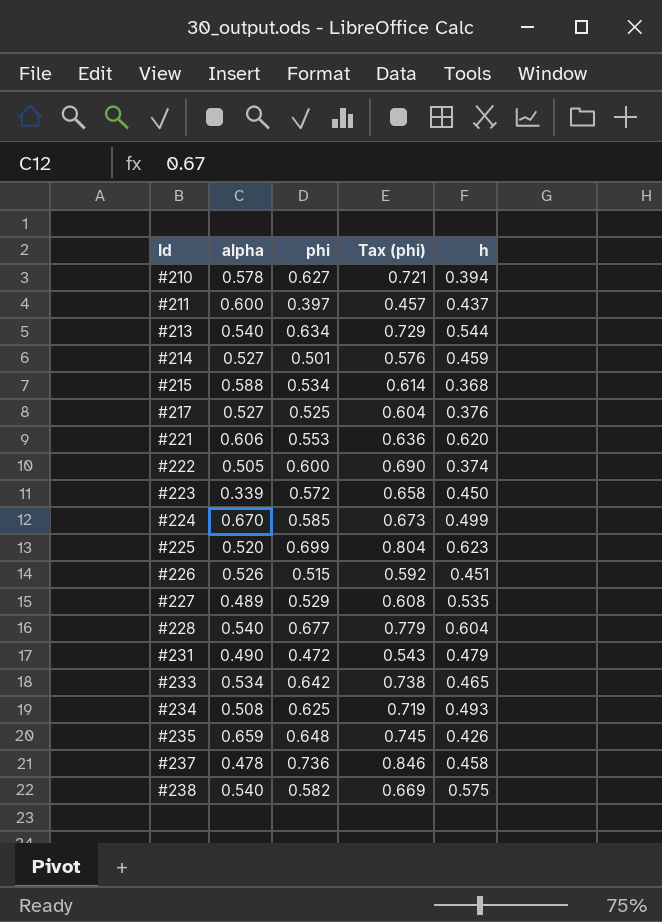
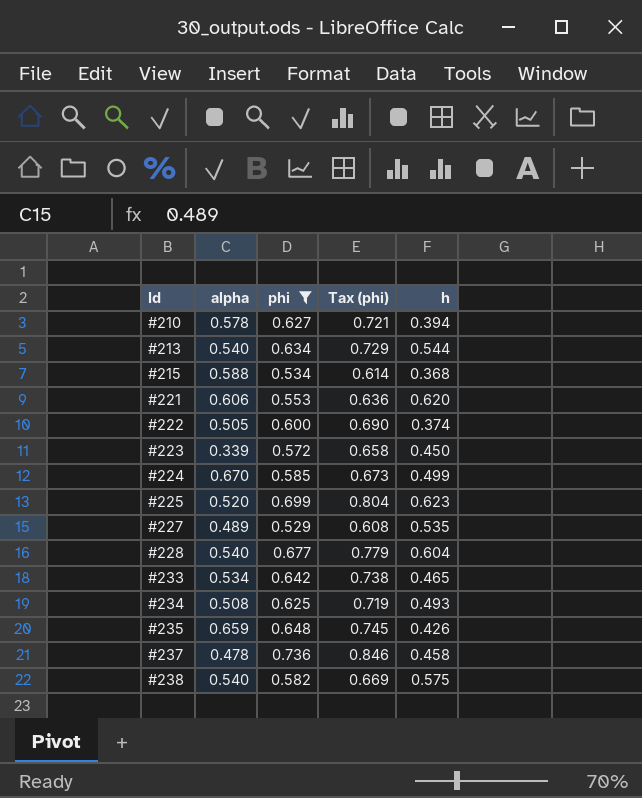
filter: none -> phi >= 0.529

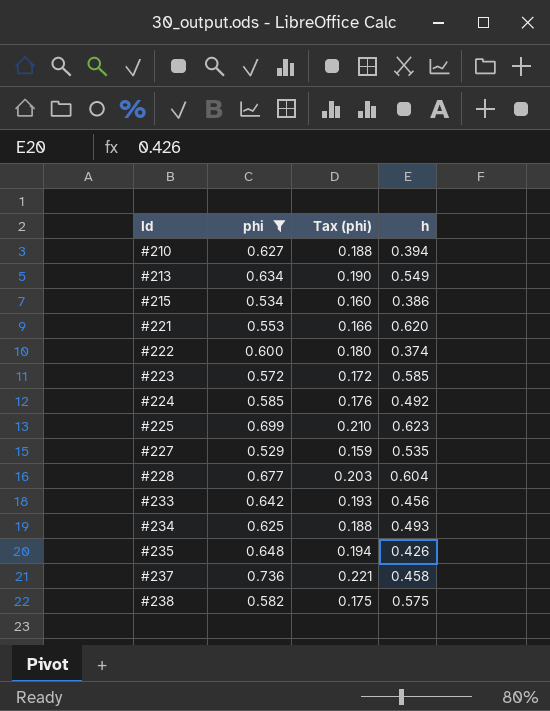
column alpha | position: 2 -> none
column Tax (phi) | formula: [phi] * 1.15 -> [phi] * 0.3
#213 | h: 0.544 -> 0.549
#215 | h: 0.368 -> 0.386
#223 | h: 0.450 -> 0.585
#224 | h: 0.499 -> 0.492
#233 | h: 0.465 -> 0.456

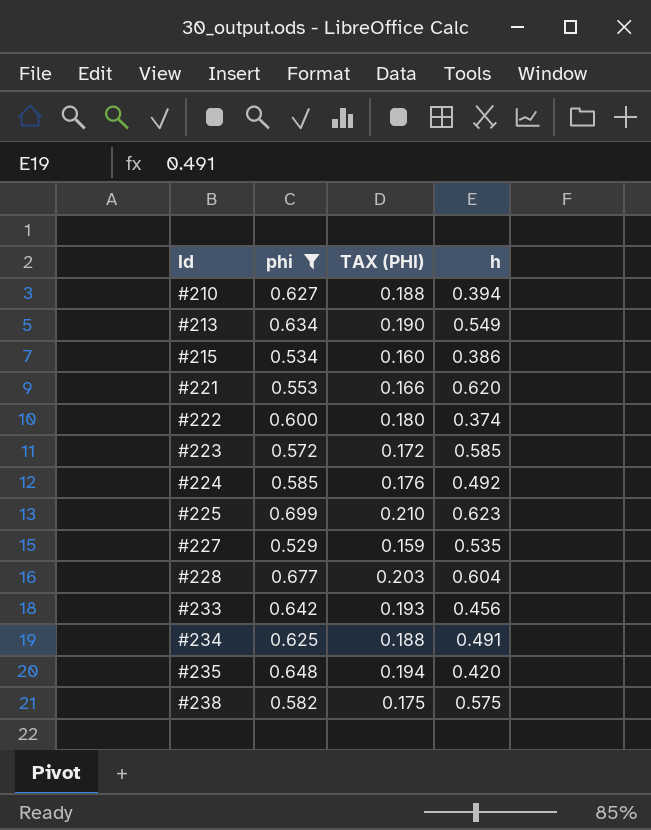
column name: Tax (phi) -> TAX (PHI)
row #237: 0.736 | 0.221 | 0.458 -> none
#234 | h: 0.493 -> 0.491
#235 | h: 0.426 -> 0.420

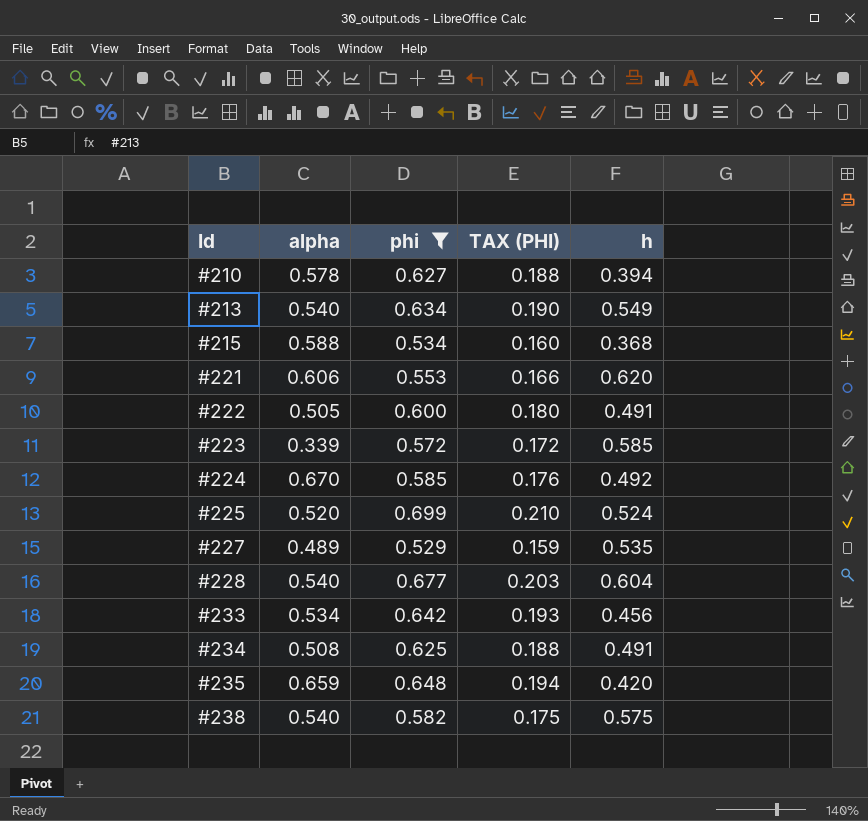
column alpha | position: none -> 2
#215 | h: 0.386 -> 0.368
#222 | h: 0.374 -> 0.491
#225 | h: 0.623 -> 0.524

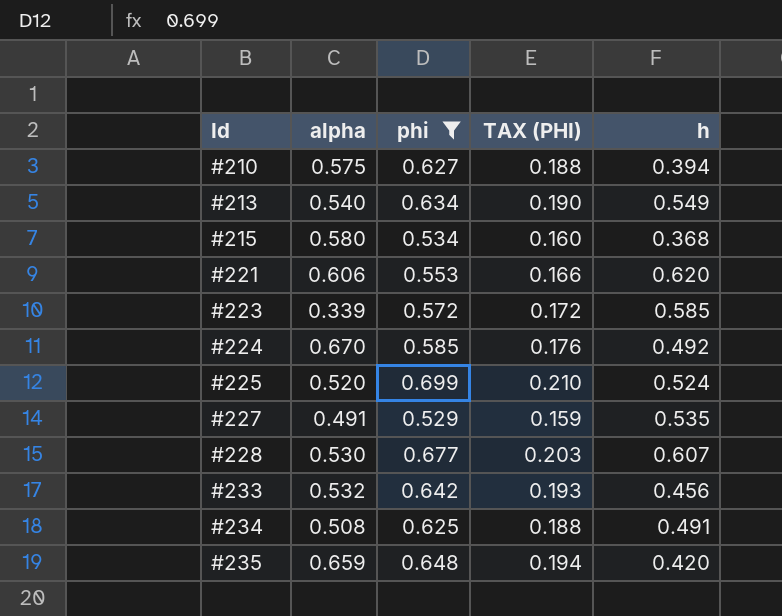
row #222: 0.505 | 0.600 | 0.180 | 0.491 -> none
row #238: 0.540 | 0.582 | 0.175 | 0.575 -> none
#210 | alpha: 0.578 -> 0.575
#215 | alpha: 0.588 -> 0.580
#227 | alpha: 0.489 -> 0.491
#228 | alpha: 0.540 -> 0.530
#228 | h: 0.604 -> 0.607
#233 | alpha: 0.534 -> 0.532

